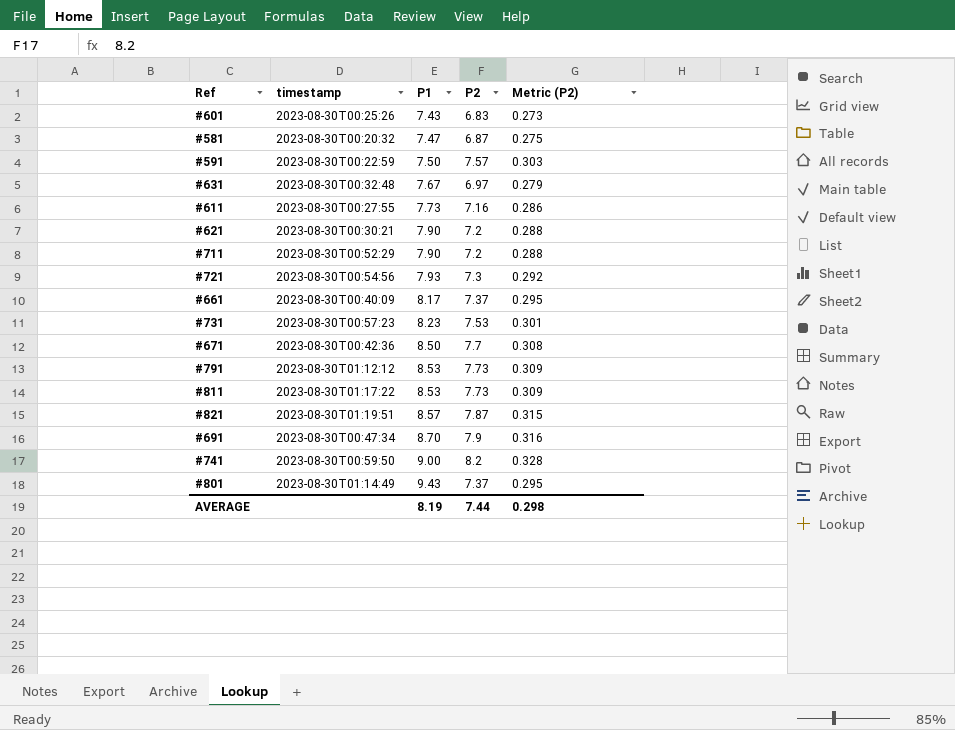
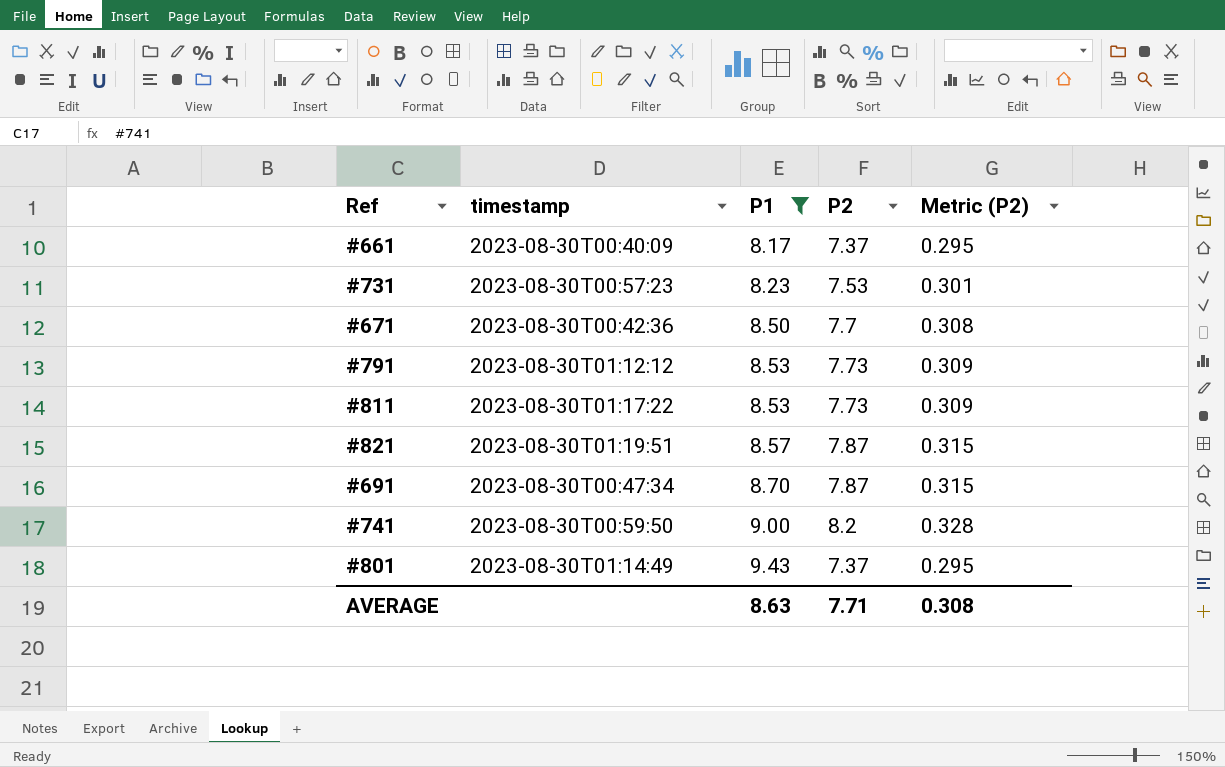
filter: none -> P1 >= 8.17
#691 | P2: 7.9 -> 7.87
#691 | Metric (P2): 0.316 -> 0.315
AVERAGE | P1: 8.19 -> 8.63
AVERAGE | P2: 7.44 -> 7.71
AVERAGE | Metric (P2): 0.298 -> 0.308

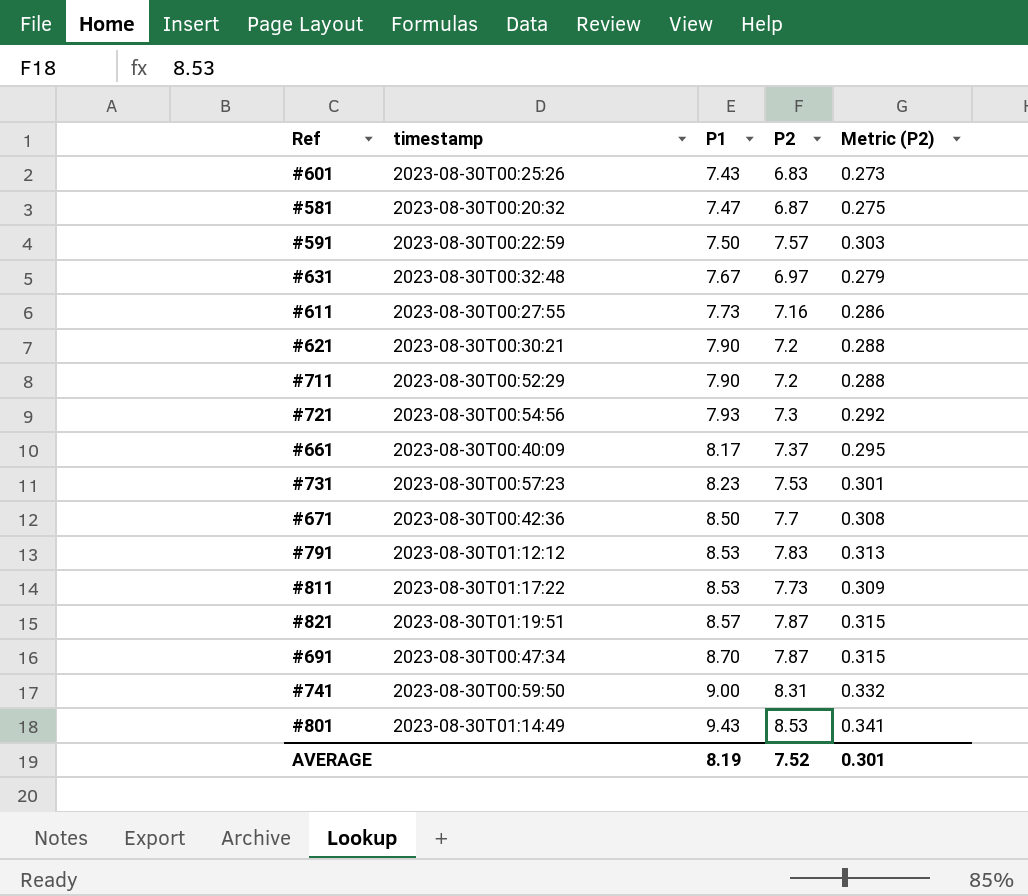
filter: P1 >= 8.17 -> none
#791 | P2: 7.73 -> 7.83
#791 | Metric (P2): 0.309 -> 0.313
#741 | P2: 8.2 -> 8.31
#741 | Metric (P2): 0.328 -> 0.332
#801 | P2: 7.37 -> 8.53
#801 | Metric (P2): 0.295 -> 0.341
AVERAGE | P1: 8.63 -> 8.19
AVERAGE | P2: 7.71 -> 7.52
AVERAGE | Metric (P2): 0.308 -> 0.301

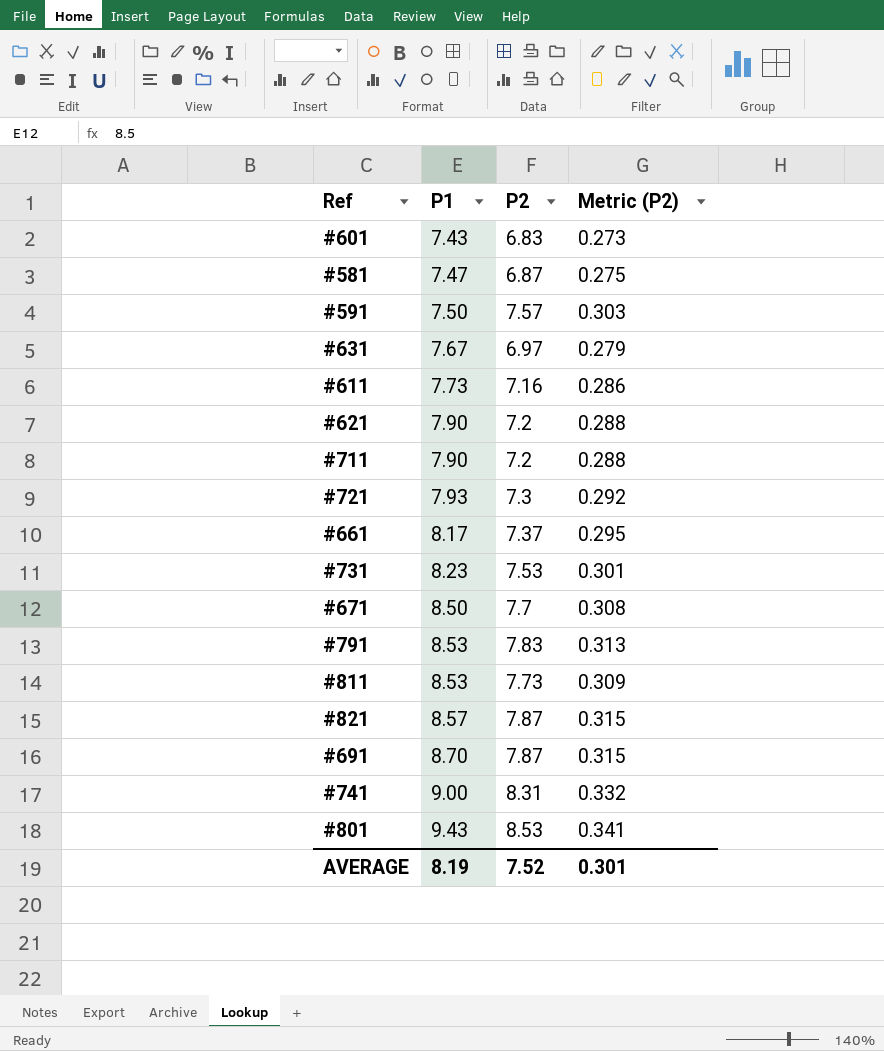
column timestamp | position: 2 -> none

